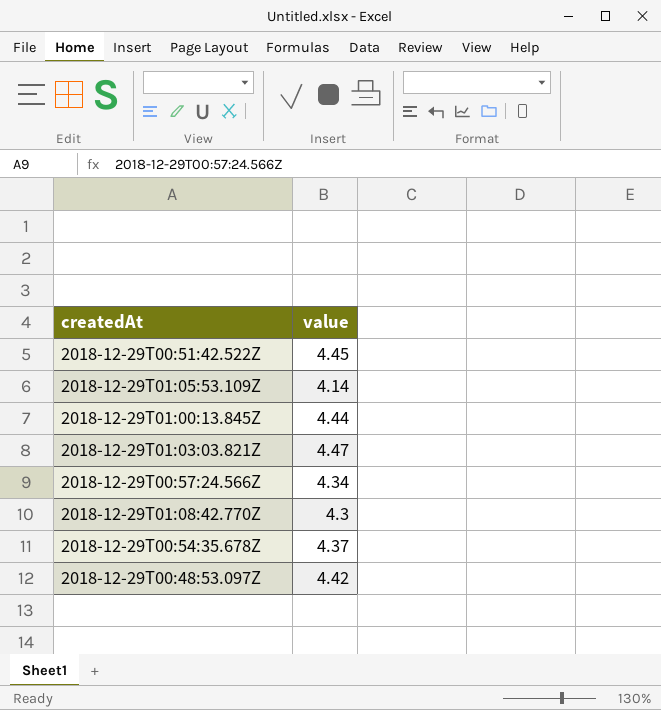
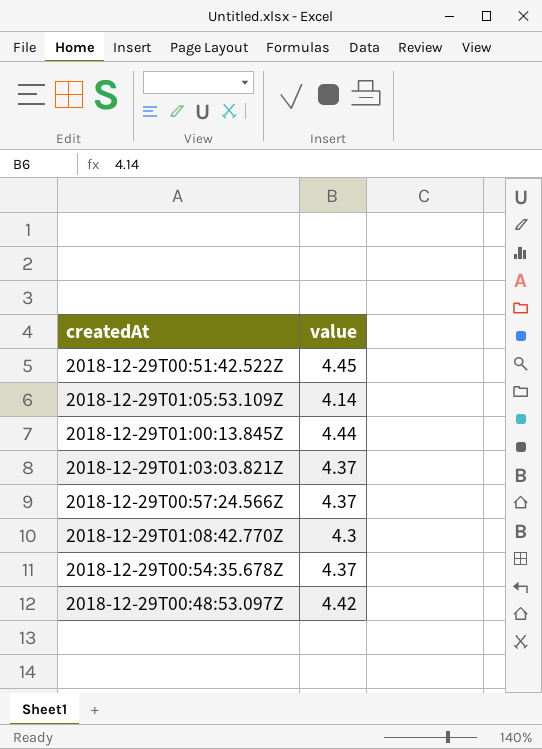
2018-12-29T01:03:03.821Z | value: 4.47 -> 4.37
2018-12-29T00:57:24.566Z | value: 4.34 -> 4.37

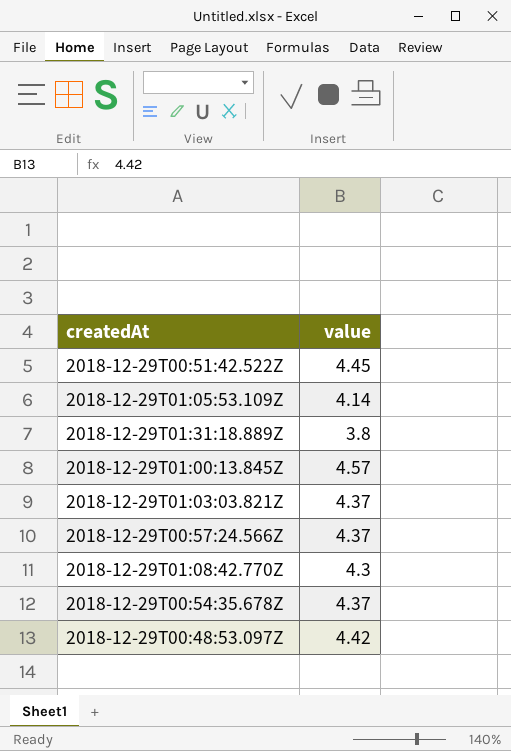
row 2018-12-29T01:31:18.889Z: none -> 3.8
2018-12-29T01:00:13.845Z | value: 4.44 -> 4.57

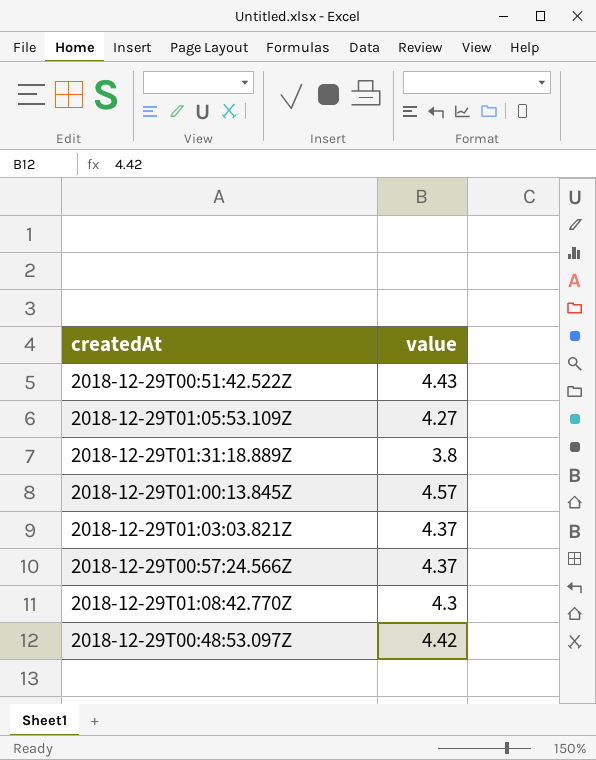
row 2018-12-29T00:54:35.678Z: 4.37 -> none
2018-12-29T00:51:42.522Z | value: 4.45 -> 4.43
2018-12-29T01:05:53.109Z | value: 4.14 -> 4.27

